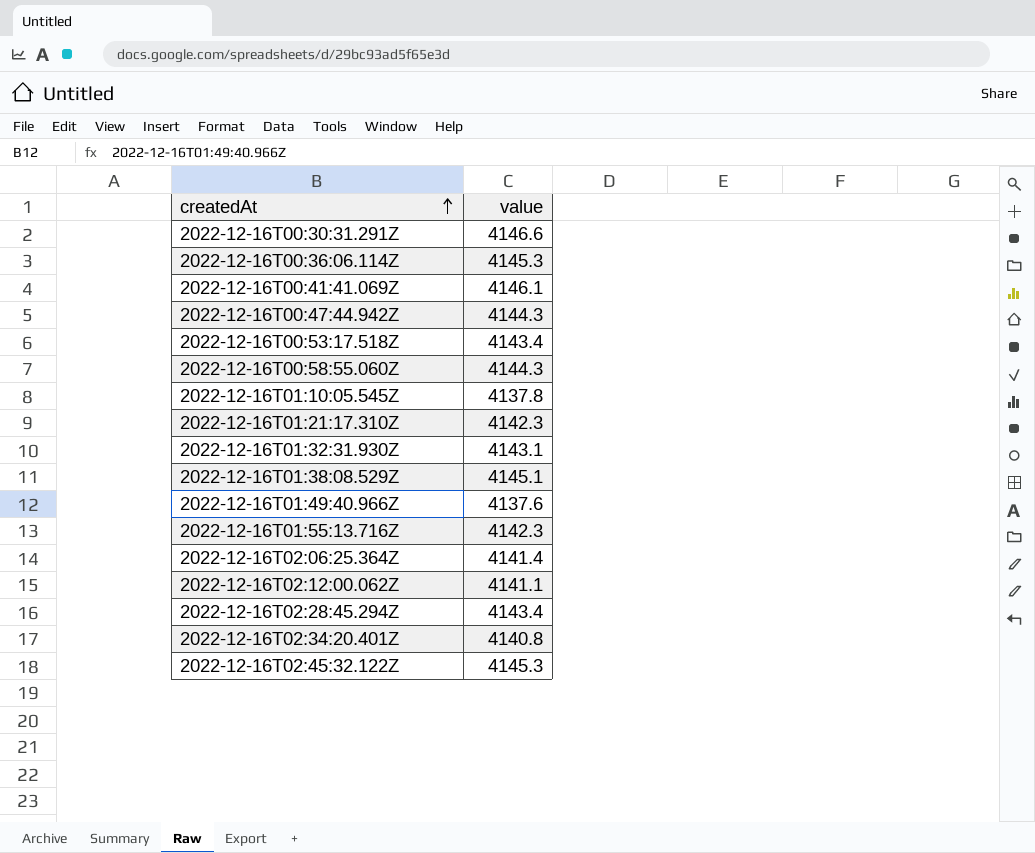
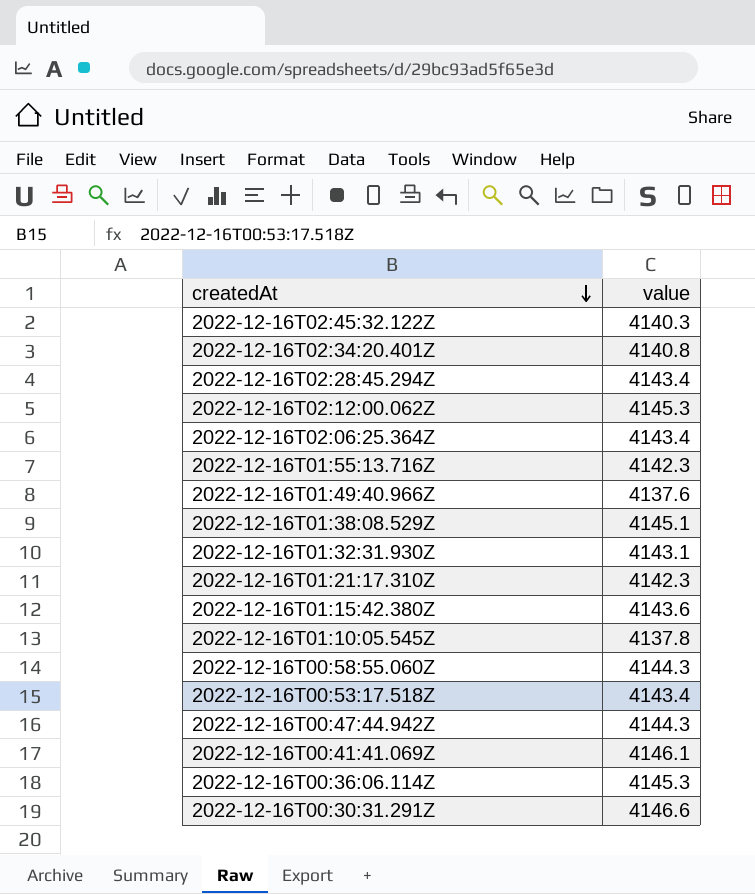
row order: createdAt ascending -> createdAt descending
2022-12-16T02:45:32.122Z | value: 4145.3 -> 4140.3
2022-12-16T02:12:00.062Z | value: 4141.1 -> 4145.3
2022-12-16T02:06:25.364Z | value: 4141.4 -> 4143.4
row 2022-12-16T01:15:42.380Z: none -> 4143.6

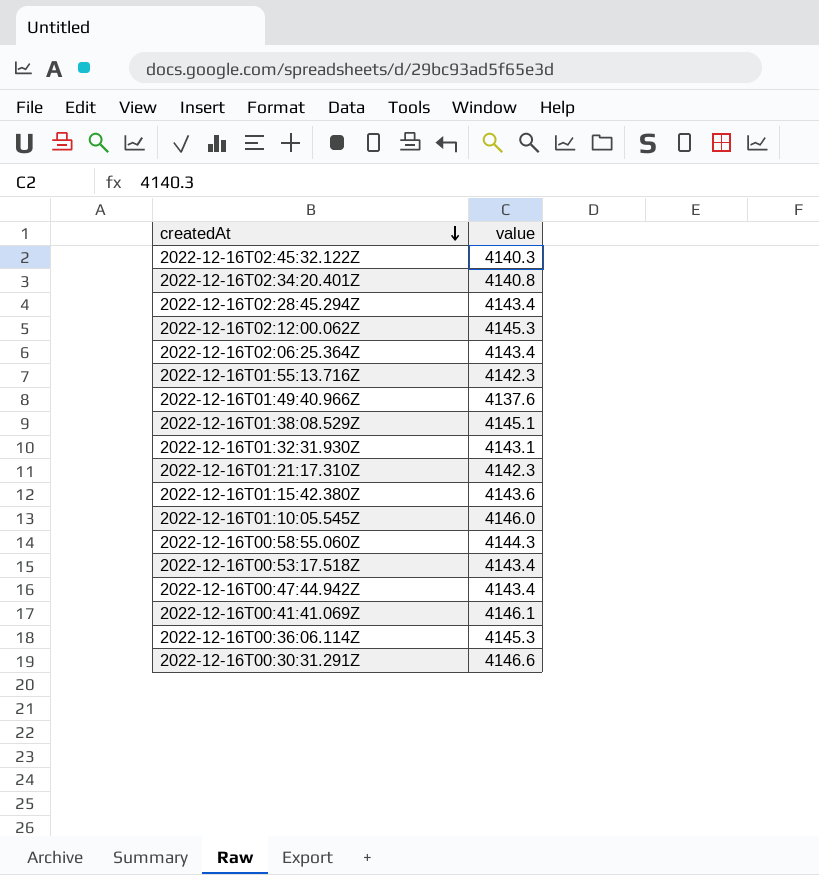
2022-12-16T01:10:05.545Z | value: 4137.8 -> 4146.0
2022-12-16T00:47:44.942Z | value: 4144.3 -> 4143.4

